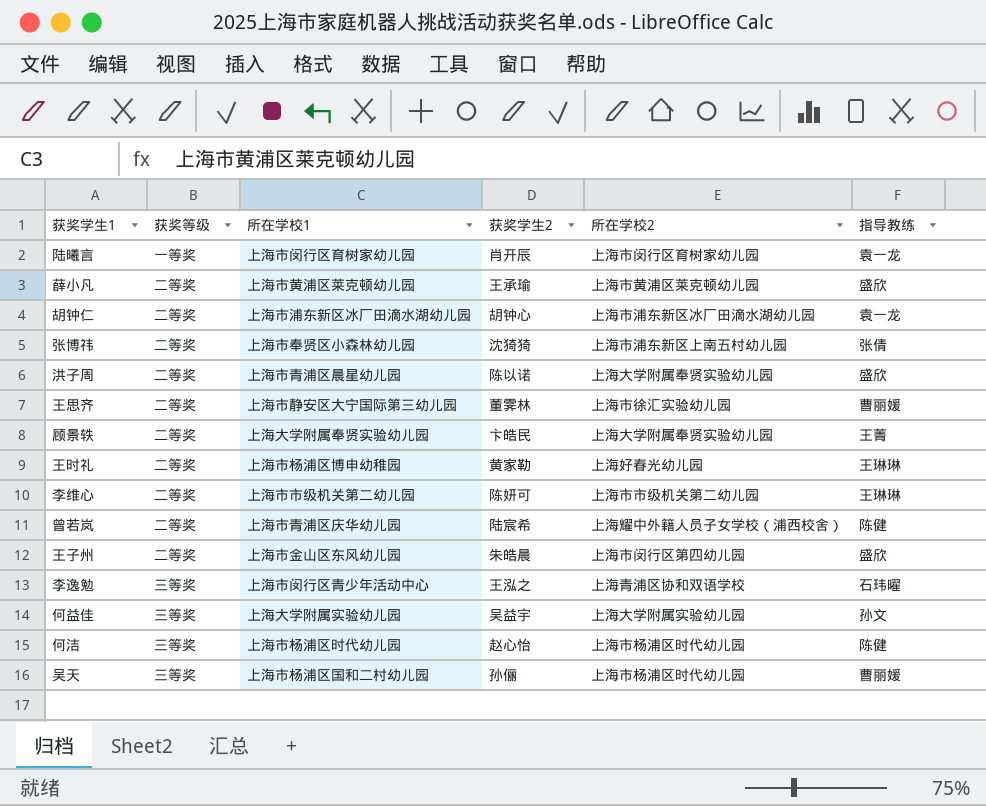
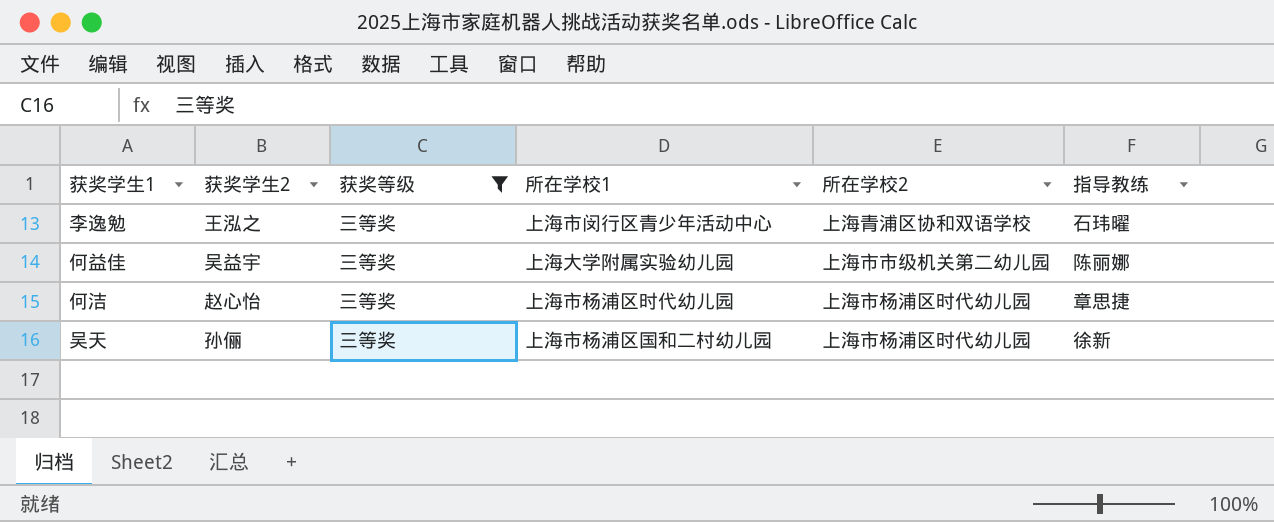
filter: none -> 获奖等级 = 三等奖
column 获奖学生2 | position: 4 -> 2
何益佳 | 所在学校2: 上海大学附属实验幼儿园 -> 上海市市级机关第二幼儿园
何益佳 | 指导教练: 孙文 -> 陈丽娜
何洁 | 指导教练: 陈健 -> 章思捷
吴天 | 指导教练: 曹丽媛 -> 徐新

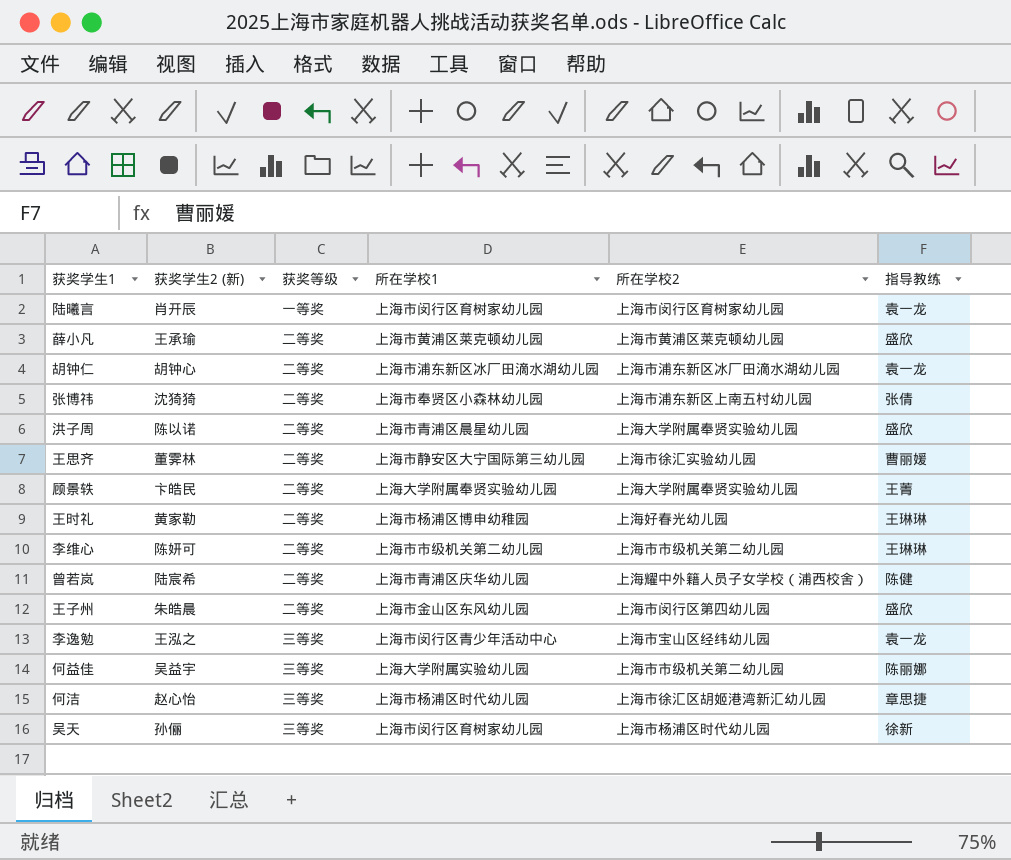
filter: 获奖等级 = 三等奖 -> none
column name: 获奖学生2 -> 获奖学生2 (新)
李逸勉 | 所在学校2: 上海青浦区协和双语学校 -> 上海市宝山区经纬幼儿园
李逸勉 | 指导教练: 石玮曜 -> 袁一龙
何洁 | 所在学校2: 上海市杨浦区时代幼儿园 -> 上海市徐汇区胡姬港湾新汇幼儿园
吴天 | 所在学校1: 上海市杨浦区国和二村幼儿园 -> 上海市闵行区育树家幼儿园

